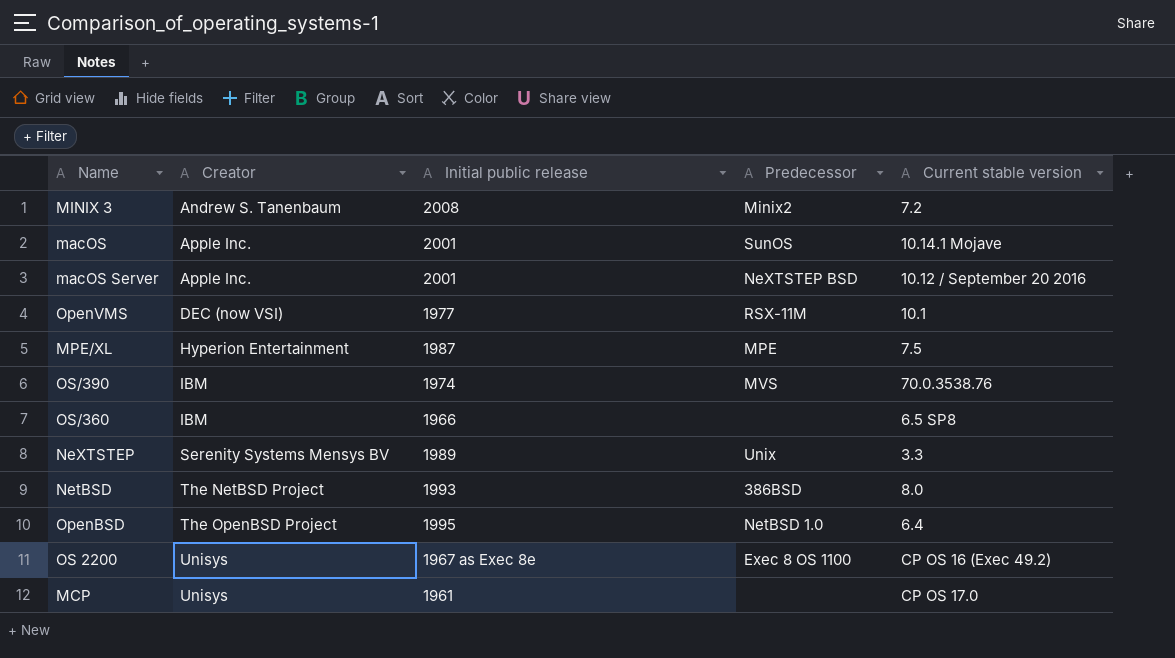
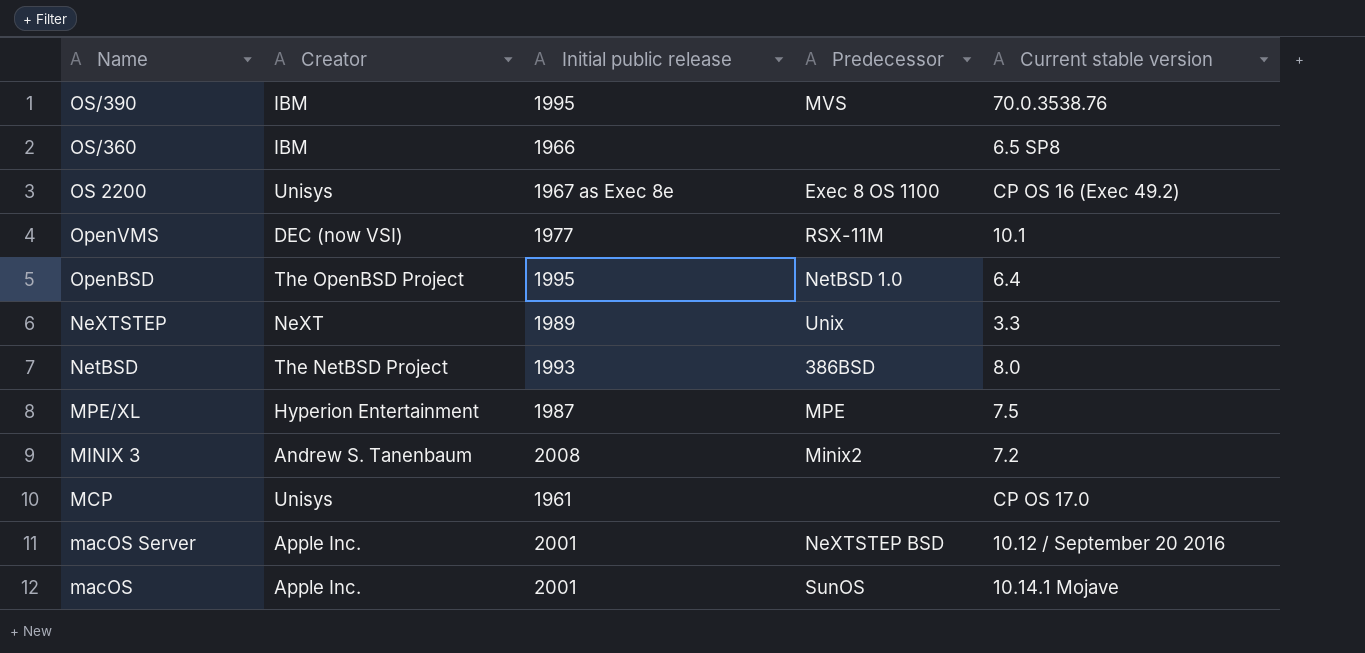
row order: Creator ascending -> Name descending
OS/390 | Initial public release: 1974 -> 1995
NeXTSTEP | Creator: Serenity Systems Mensys BV -> NeXT

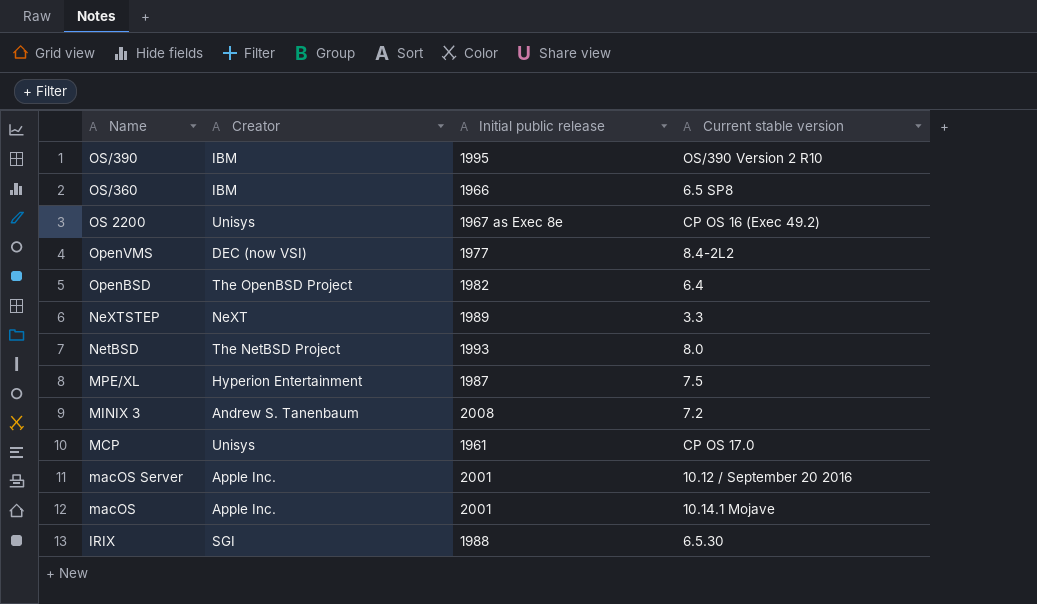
column Predecessor | position: 4 -> none
OS/390 | Current stable version: 70.0.3538.76 -> OS/390 Version 2 R10
OpenVMS | Current stable version: 10.1 -> 8.4-2L2
OpenBSD | Initial public release: 1995 -> 1982
row IRIX: none -> SGI | 1988 | 6.5.30

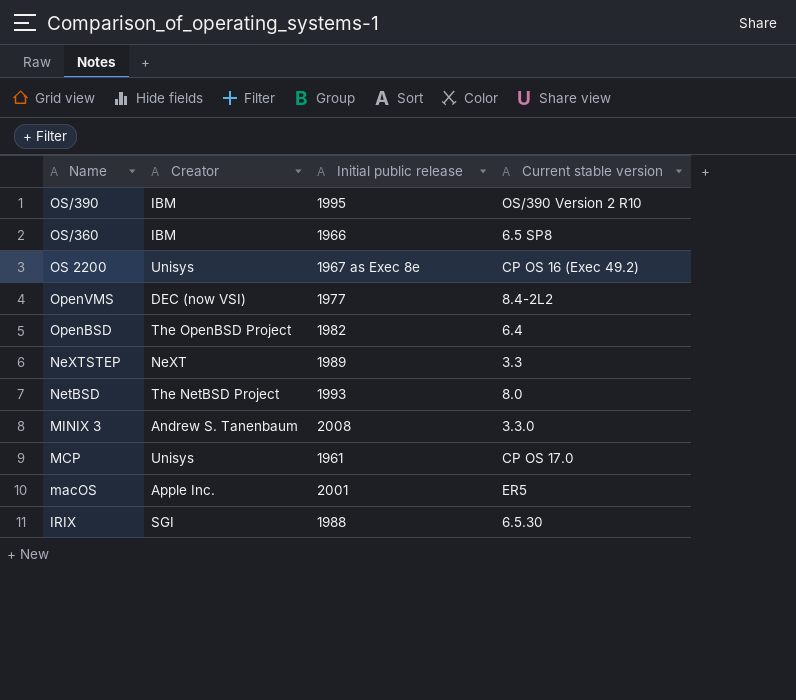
row MPE/XL: Hyperion Entertainment | 1987 | 7.5 -> none
row macOS Server: Apple Inc. | 2001 | 10.12 / September 20 2016 -> none
MINIX 3 | Current stable version: 7.2 -> 3.3.0
macOS | Current stable version: 10.14.1 Mojave -> ER5

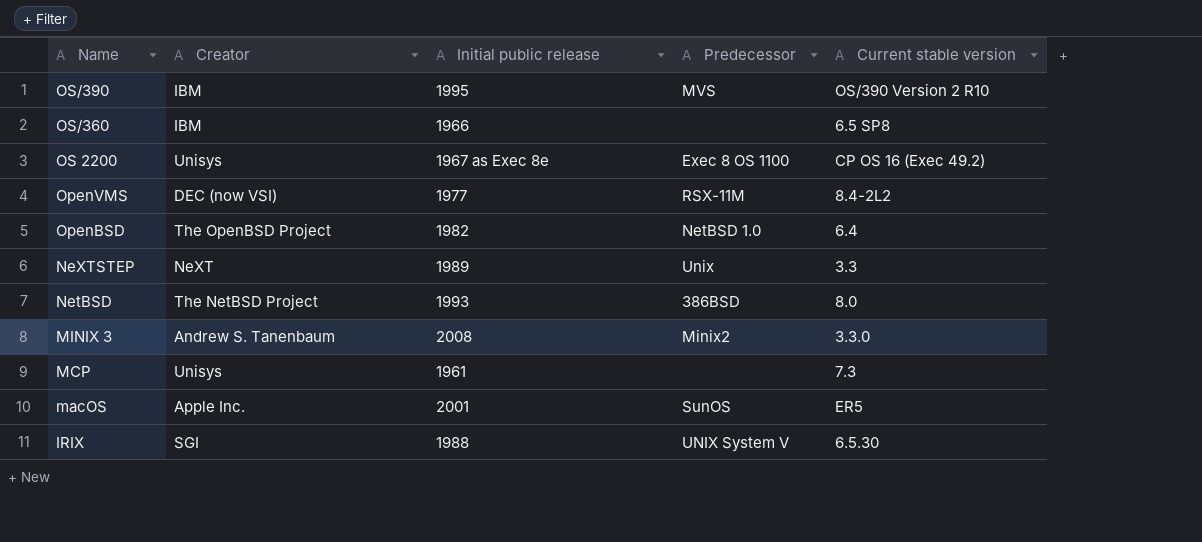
column Predecessor | position: none -> 4
MCP | Current stable version: CP OS 17.0 -> 7.3

